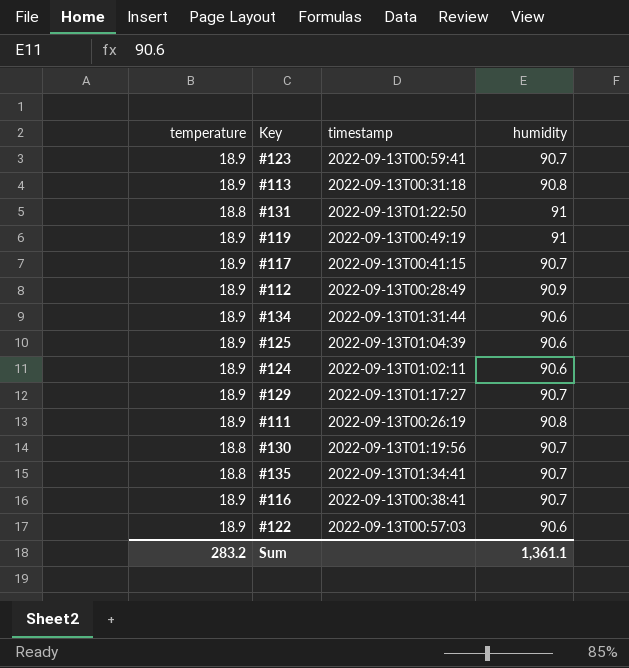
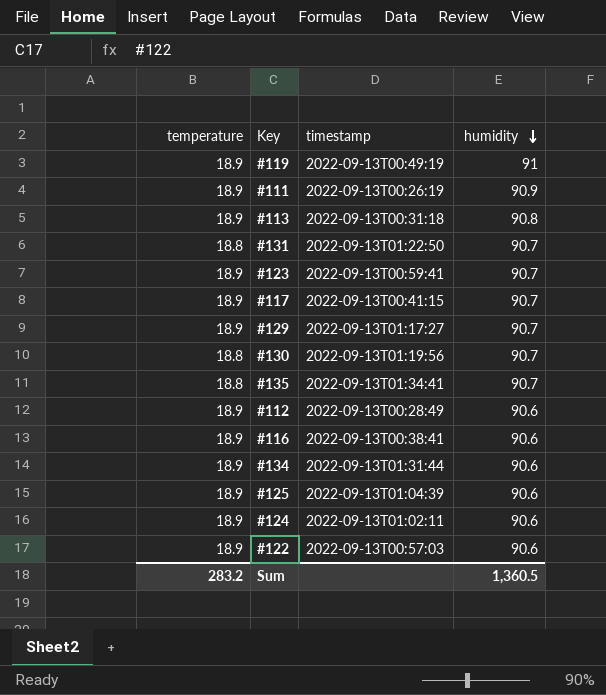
row order: none -> humidity descending
#111 | humidity: 90.8 -> 90.9
#131 | humidity: 91 -> 90.7
#112 | humidity: 90.9 -> 90.6
#116 | humidity: 90.7 -> 90.6
Sum | humidity: 1,361.1 -> 1,360.5

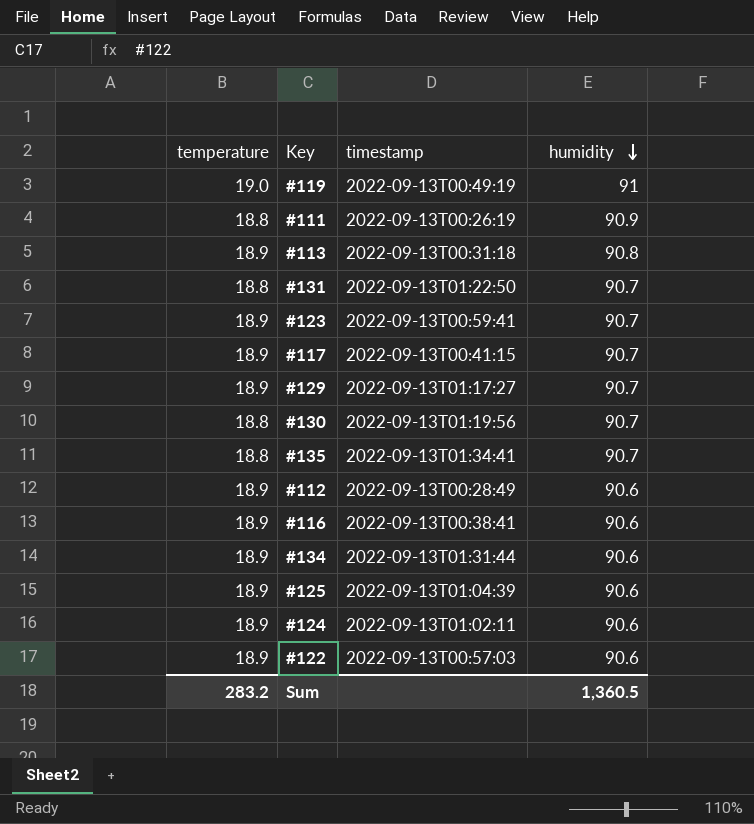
#119 | temperature: 18.9 -> 19.0
#111 | temperature: 18.9 -> 18.8

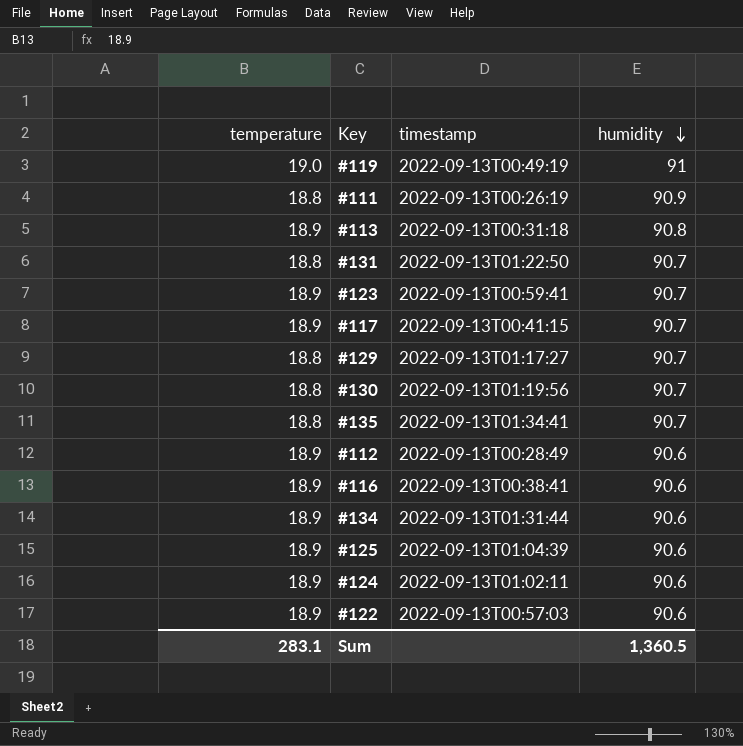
#129 | temperature: 18.9 -> 18.8
Sum | temperature: 283.2 -> 283.1

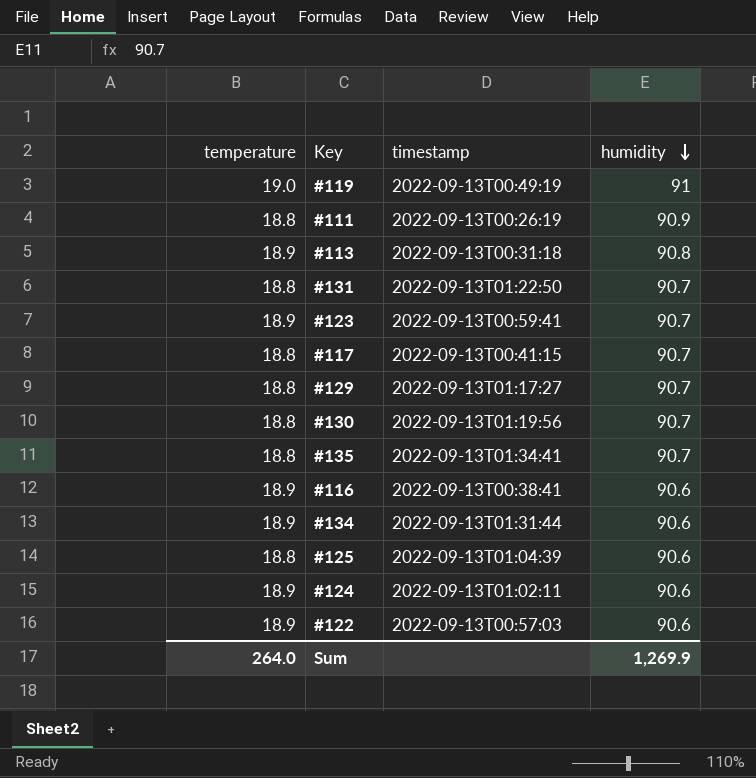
row #112: 18.9 | 2022-09-13T00:28:49 | 90.6 -> none
#117 | temperature: 18.9 -> 18.8
#125 | temperature: 18.9 -> 18.8
Sum | temperature: 283.1 -> 264.0
Sum | humidity: 1,360.5 -> 1,269.9

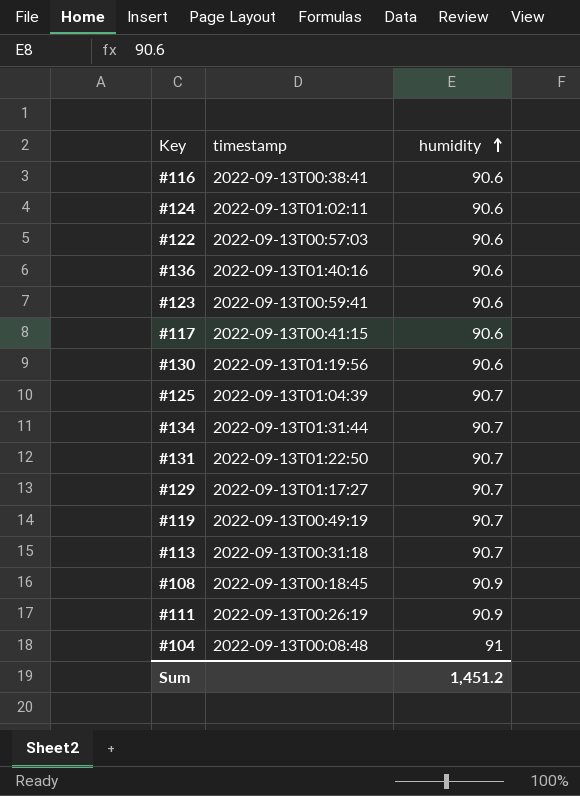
row order: humidity descending -> humidity ascending
column temperature | position: 1 -> none
row #135: 18.8 | 2022-09-13T01:34:41 | 90.7 -> none
row #136: none -> 2022-09-13T01:40:16 | 90.6
#123 | humidity: 90.7 -> 90.6
#117 | humidity: 90.7 -> 90.6
#130 | humidity: 90.7 -> 90.6
#125 | humidity: 90.6 -> 90.7
#134 | humidity: 90.6 -> 90.7
#119 | humidity: 91 -> 90.7
#113 | humidity: 90.8 -> 90.7
row #108: none -> 2022-09-13T00:18:45 | 90.9
row #104: none -> 2022-09-13T00:08:48 | 91
Sum | humidity: 1,269.9 -> 1,451.2

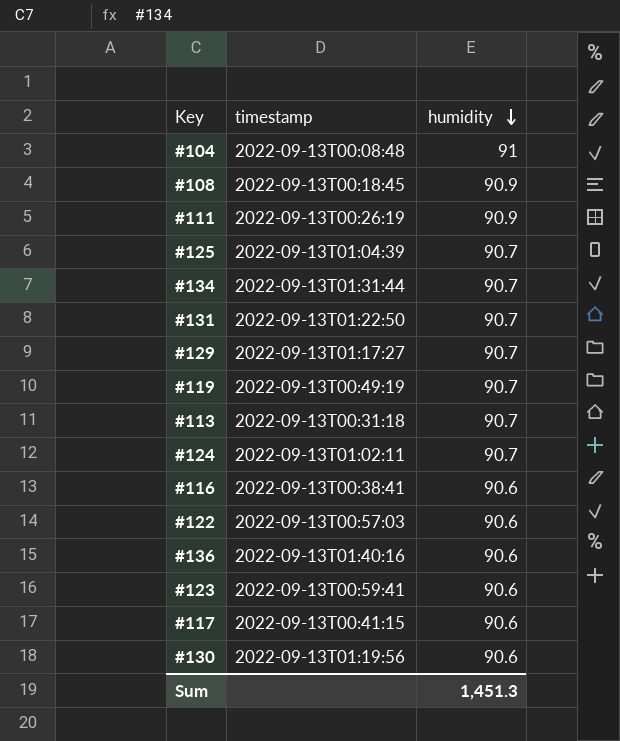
row order: humidity ascending -> humidity descending
#124 | humidity: 90.6 -> 90.7
Sum | humidity: 1,451.2 -> 1,451.3

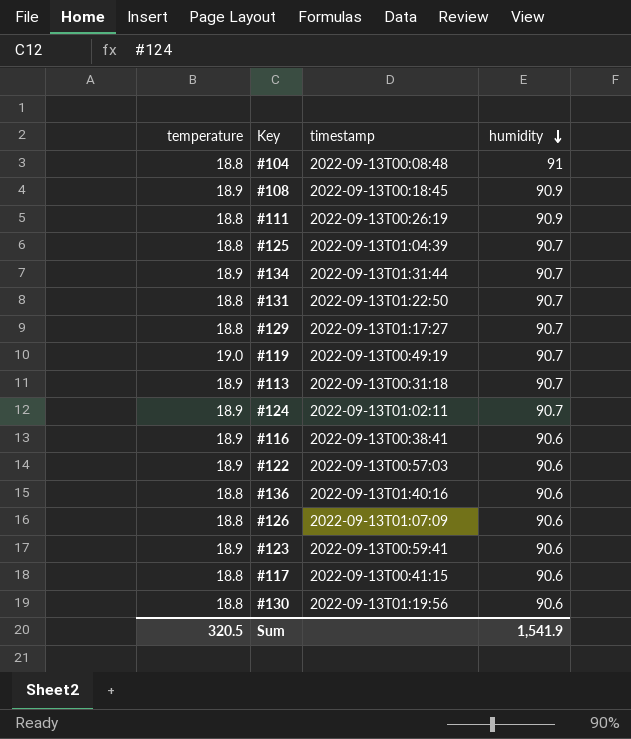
column temperature | position: none -> 1
row #126: none -> 18.8 | 2022-09-13T01:07:09 | 90.6
Sum | humidity: 1,451.3 -> 1,541.9

